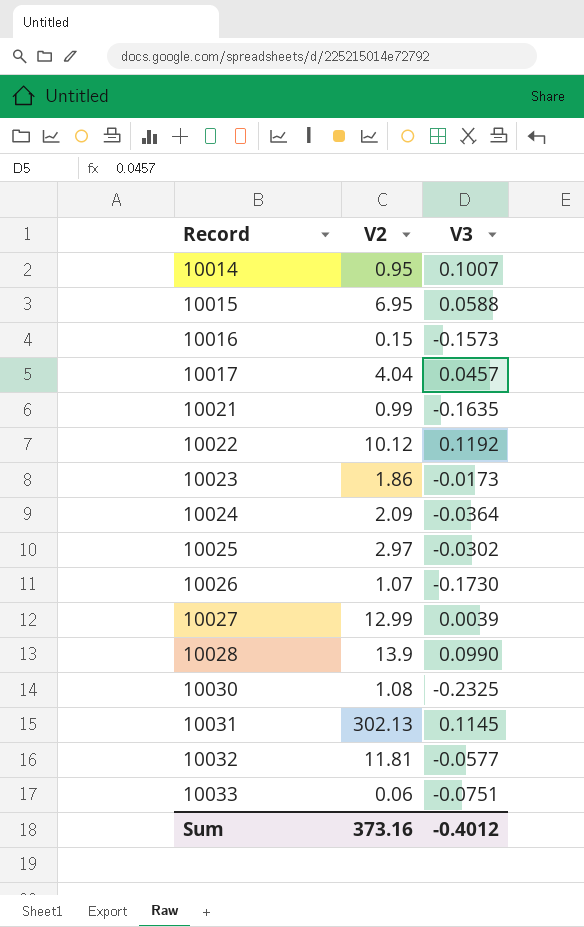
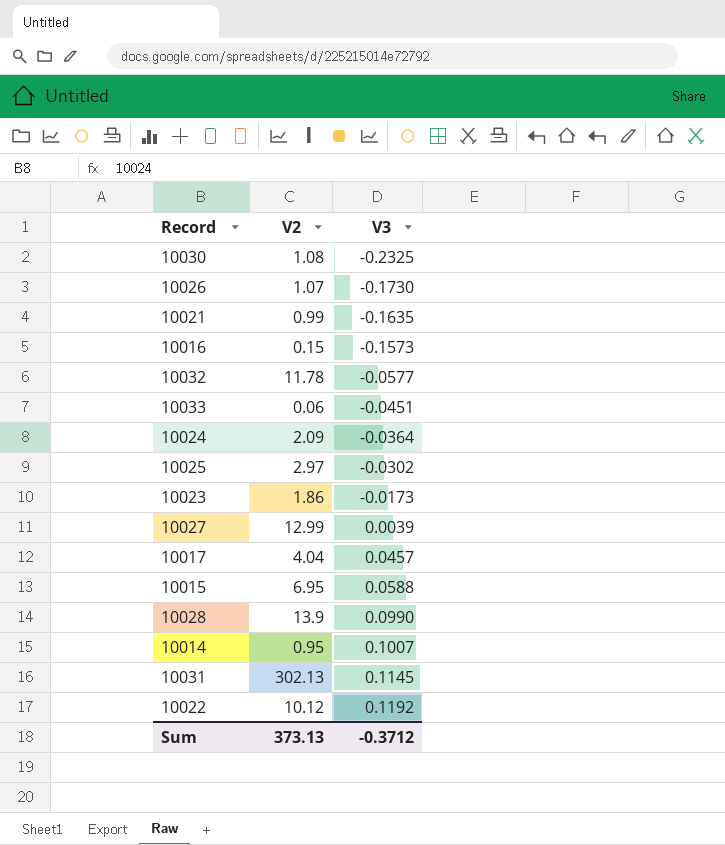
row order: Record ascending -> V3 ascending
10032 | V2: 11.81 -> 11.78
10033 | V3: -0.0751 -> -0.0451
Sum | V2: 373.16 -> 373.13
Sum | V3: -0.4012 -> -0.3712

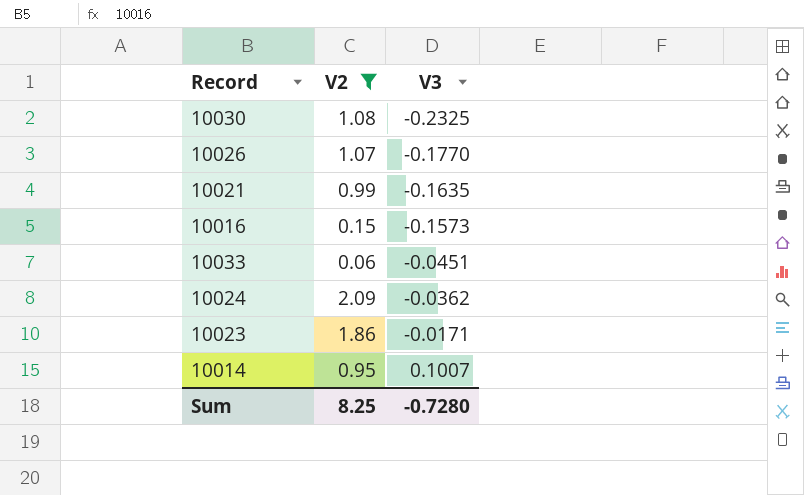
filter: none -> V2 <= 2.09
10026 | V3: -0.1730 -> -0.1770
10024 | V3: -0.0364 -> -0.0362
10023 | V3: -0.0173 -> -0.0171
Sum | V2: 373.13 -> 8.25
Sum | V3: -0.3712 -> -0.7280

